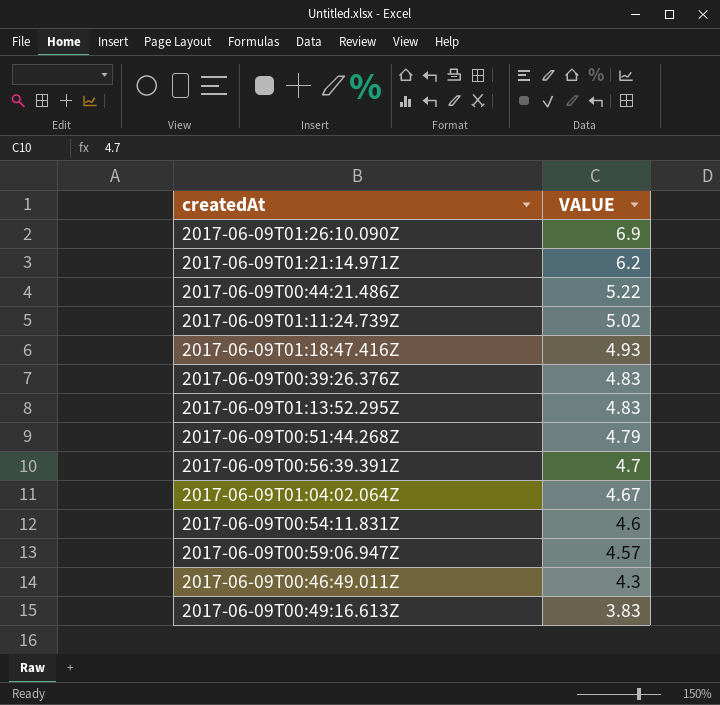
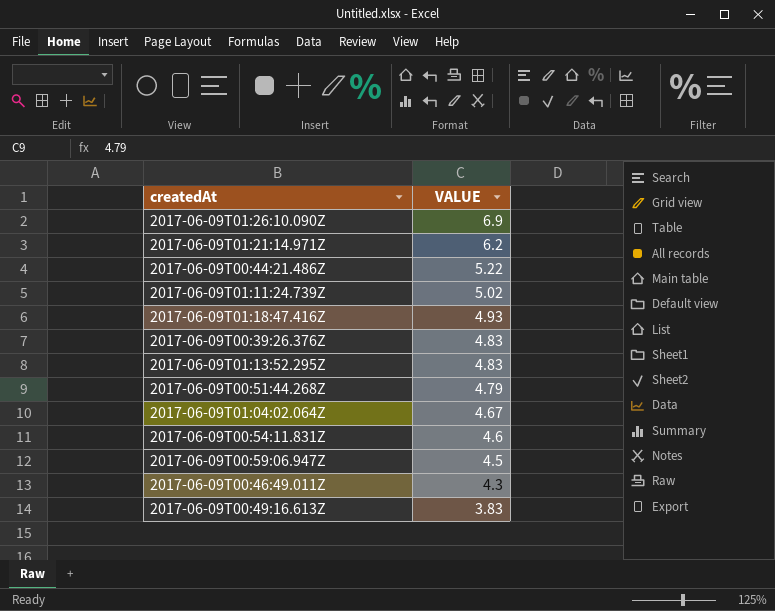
row 2017-06-09T00:56:39.391Z: 4.7 -> none
2017-06-09T00:59:06.947Z | VALUE: 4.57 -> 4.5

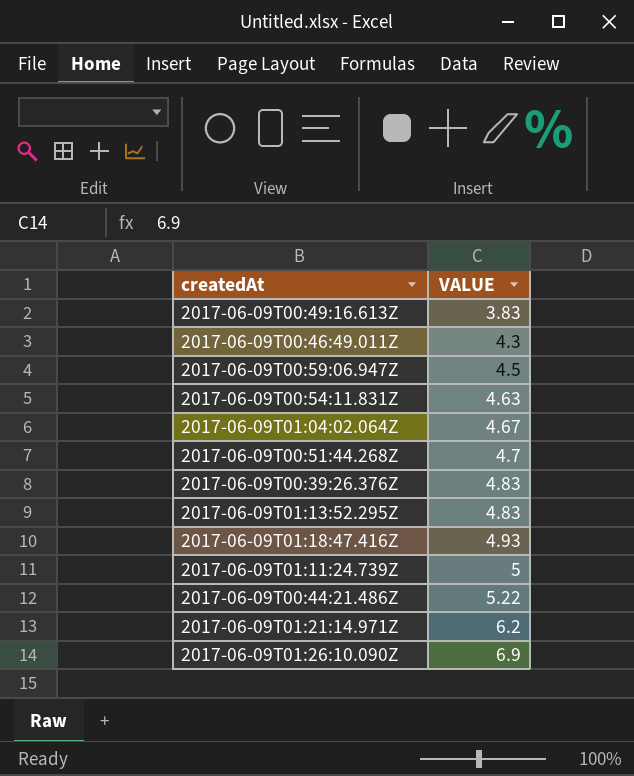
row order: VALUE descending -> VALUE ascending
2017-06-09T00:54:11.831Z | VALUE: 4.6 -> 4.63
2017-06-09T00:51:44.268Z | VALUE: 4.79 -> 4.7
2017-06-09T01:11:24.739Z | VALUE: 5.02 -> 5

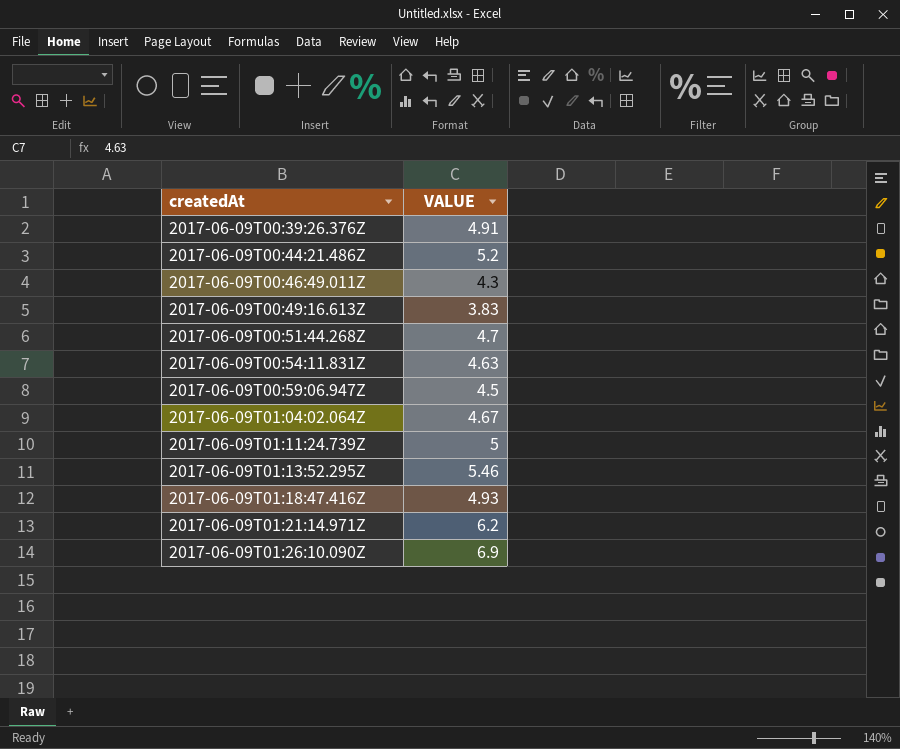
row order: VALUE ascending -> createdAt ascending
2017-06-09T00:39:26.376Z | VALUE: 4.83 -> 4.91
2017-06-09T00:44:21.486Z | VALUE: 5.22 -> 5.2
2017-06-09T01:13:52.295Z | VALUE: 4.83 -> 5.46

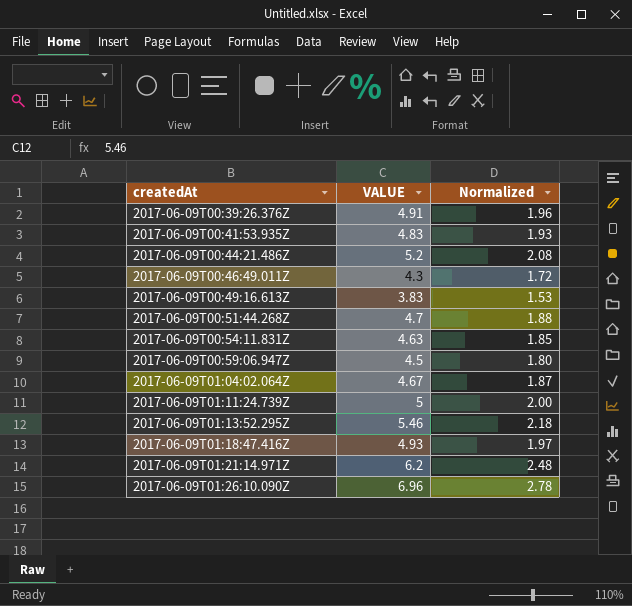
column Normalized | formula: none -> [VALUE] * 0.4
row 2017-06-09T00:41:53.935Z: none -> 4.83 | 1.93
2017-06-09T01:26:10.090Z | VALUE: 6.9 -> 6.96

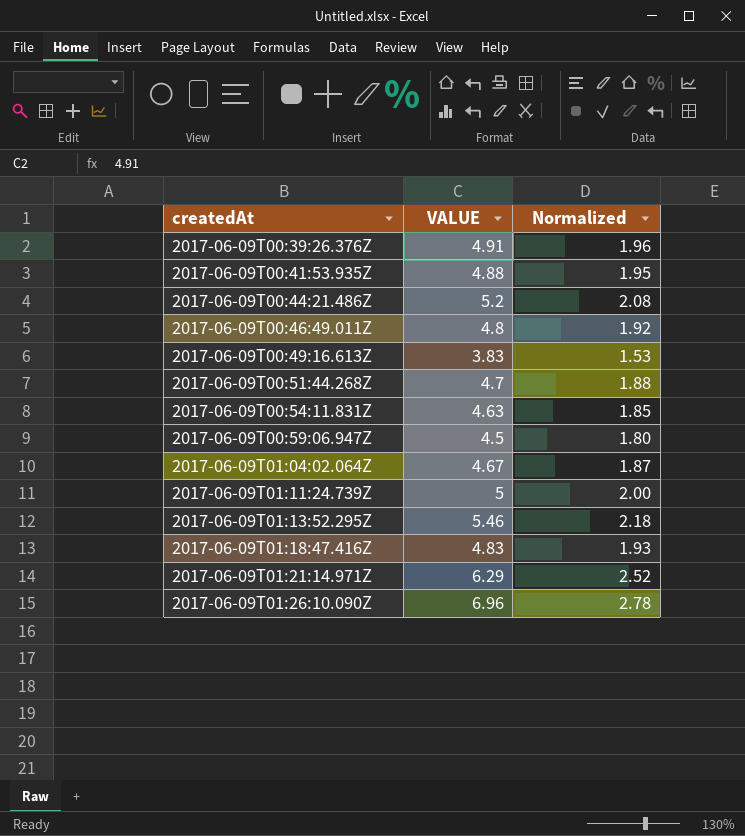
2017-06-09T00:41:53.935Z | VALUE: 4.83 -> 4.88
2017-06-09T00:41:53.935Z | Normalized: 1.93 -> 1.95
2017-06-09T00:46:49.011Z | VALUE: 4.3 -> 4.8
2017-06-09T00:46:49.011Z | Normalized: 1.72 -> 1.92
2017-06-09T01:18:47.416Z | VALUE: 4.93 -> 4.83
2017-06-09T01:18:47.416Z | Normalized: 1.97 -> 1.93
2017-06-09T01:21:14.971Z | VALUE: 6.2 -> 6.29
2017-06-09T01:21:14.971Z | Normalized: 2.48 -> 2.52

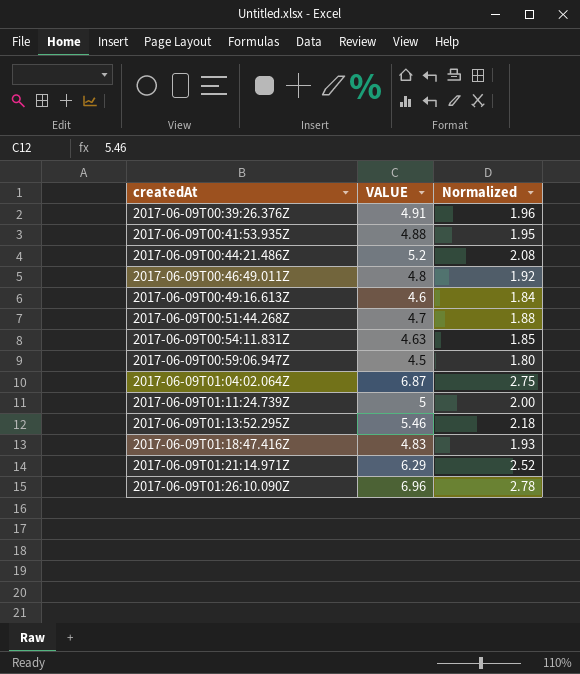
2017-06-09T00:49:16.613Z | VALUE: 3.83 -> 4.6
2017-06-09T00:49:16.613Z | Normalized: 1.53 -> 1.84
2017-06-09T01:04:02.064Z | VALUE: 4.67 -> 6.87
2017-06-09T01:04:02.064Z | Normalized: 1.87 -> 2.75

